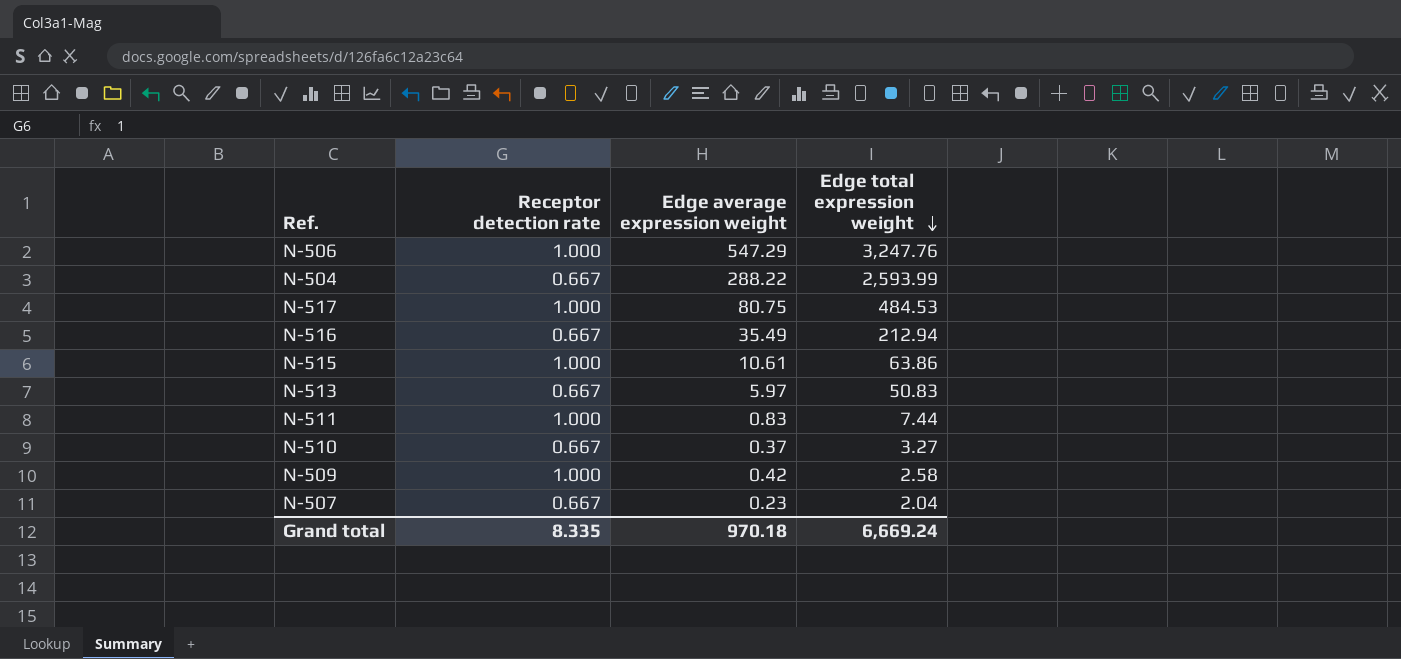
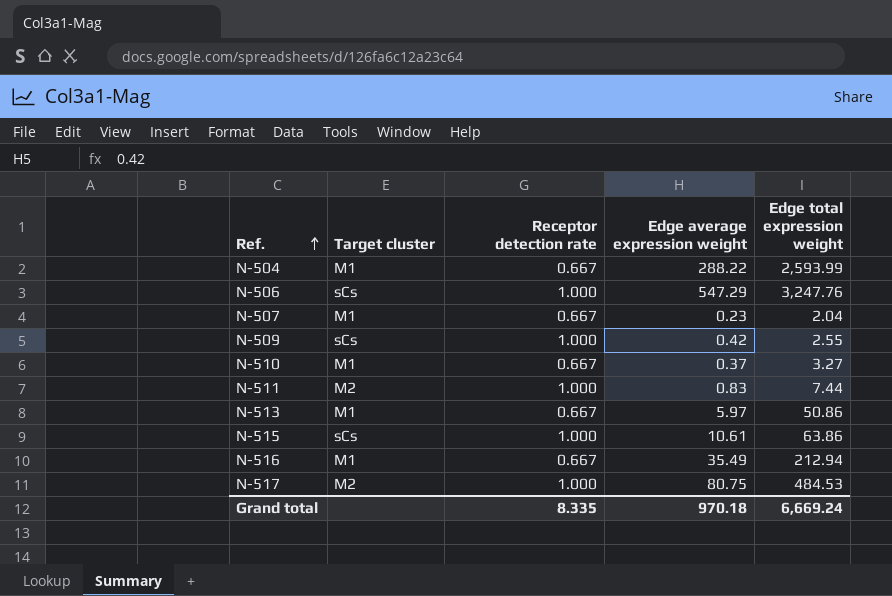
row order: Edge total expression weight descending -> Ref. ascending
column Target cluster | position: none -> 2
N-509 | Edge total expression weight: 2.58 -> 2.55
N-513 | Edge total expression weight: 50.83 -> 50.86

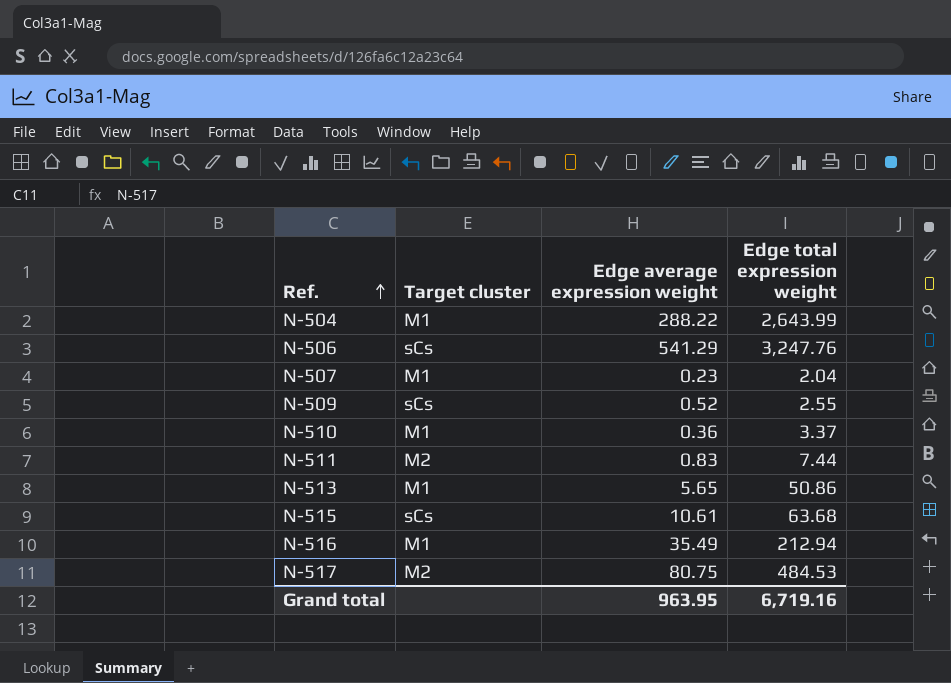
column Receptor detection rate | position: 3 -> none
N-504 | Edge total expression weight: 2,593.99 -> 2,643.99
N-506 | Edge average expression weight: 547.29 -> 541.29
N-509 | Edge average expression weight: 0.42 -> 0.52
N-510 | Edge average expression weight: 0.37 -> 0.36
N-510 | Edge total expression weight: 3.27 -> 3.37
N-513 | Edge average expression weight: 5.97 -> 5.65
N-515 | Edge total expression weight: 63.86 -> 63.68
Grand total | Edge average expression weight: 970.18 -> 963.95
Grand total | Edge total expression weight: 6,669.24 -> 6,719.16

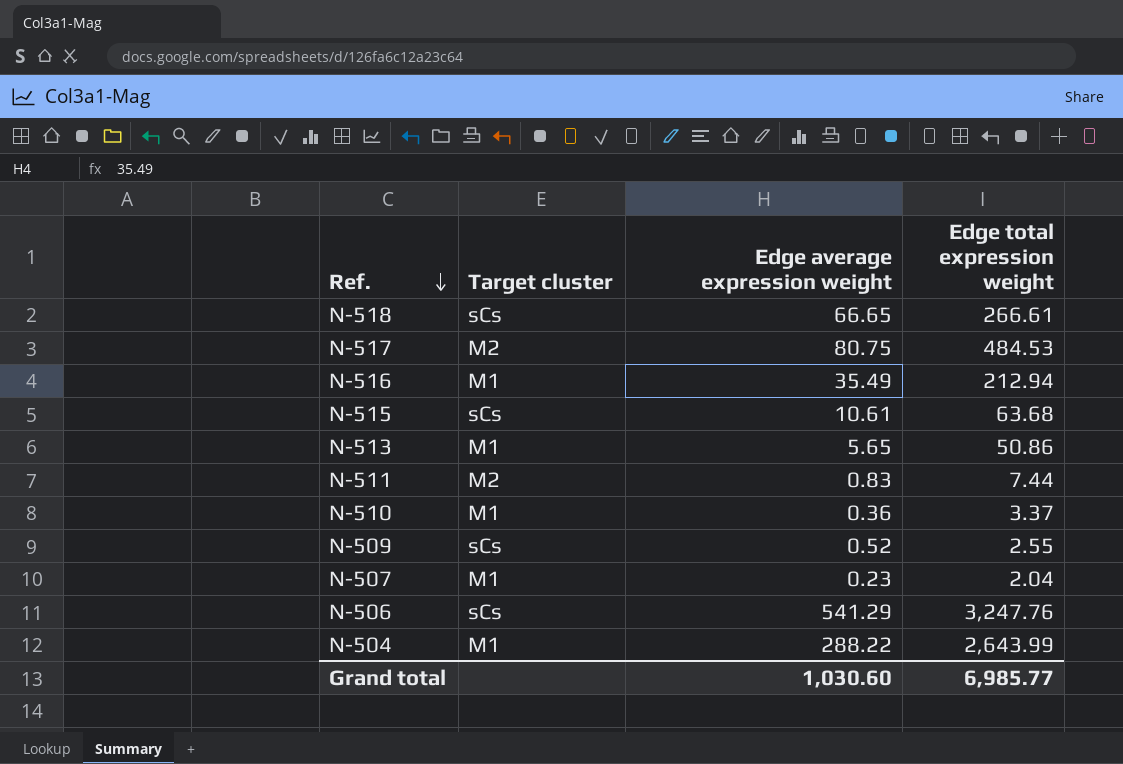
row order: Ref. ascending -> Ref. descending
row N-518: none -> sCs | 66.65 | 266.61
Grand total | Edge average expression weight: 963.95 -> 1,030.60
Grand total | Edge total expression weight: 6,719.16 -> 6,985.77

